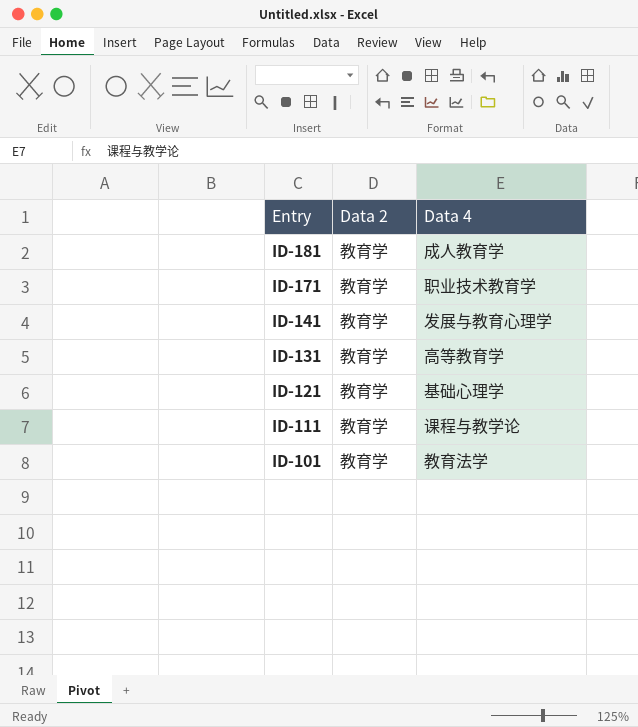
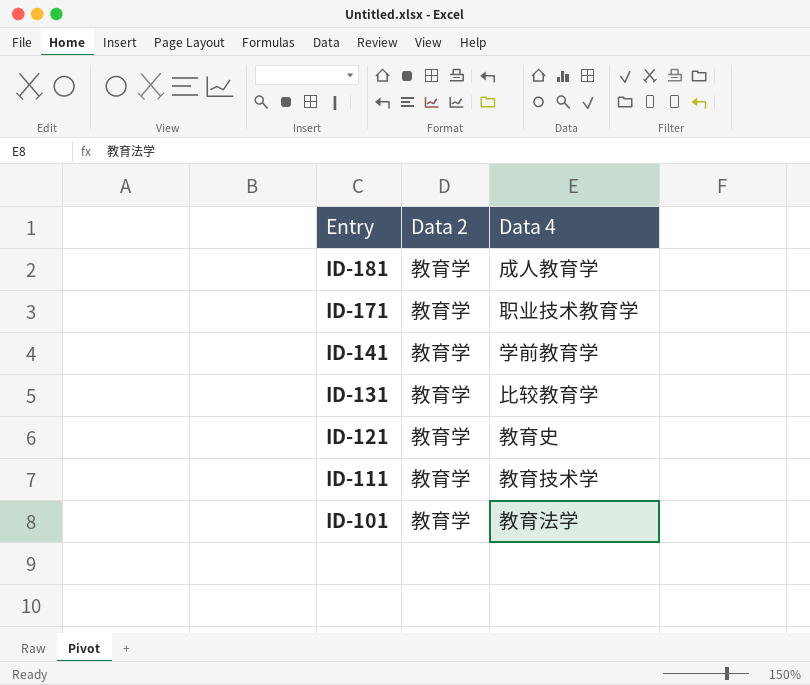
ID-141 | Data 4: 发展与教育心理学 -> 学前教育学
ID-131 | Data 4: 高等教育学 -> 比较教育学
ID-121 | Data 4: 基础心理学 -> 教育史
ID-111 | Data 4: 课程与教学论 -> 教育技术学

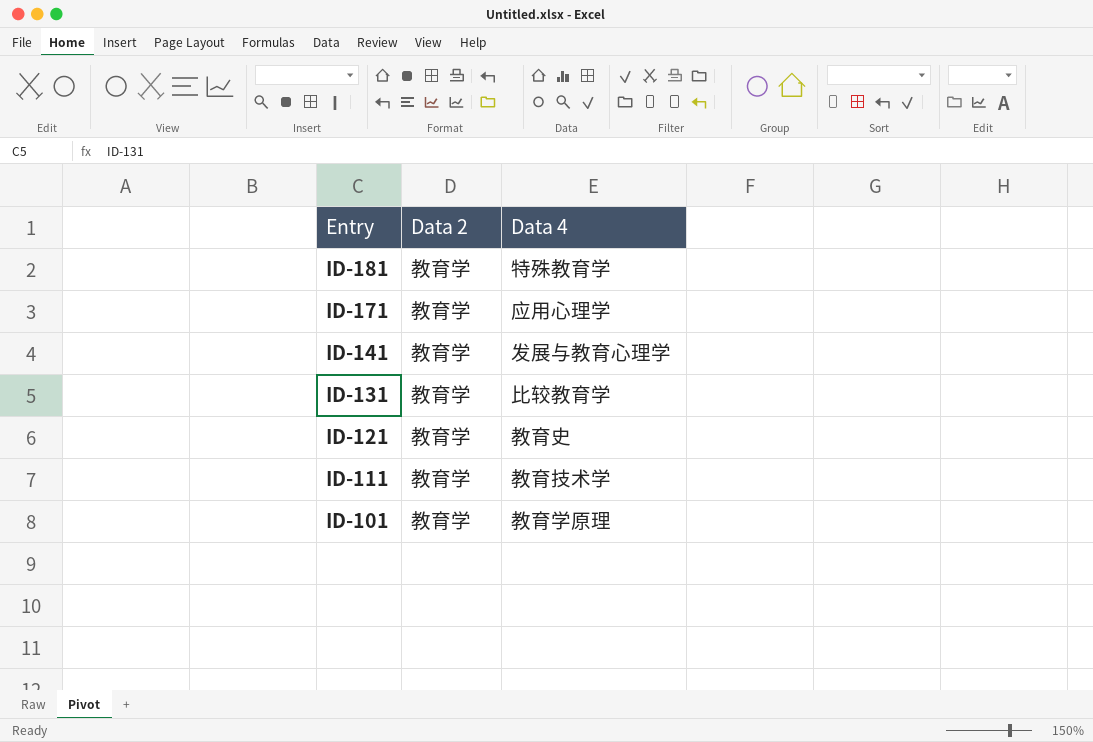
ID-181 | Data 4: 成人教育学 -> 特殊教育学
ID-171 | Data 4: 职业技术教育学 -> 应用心理学
ID-141 | Data 4: 学前教育学 -> 发展与教育心理学
ID-101 | Data 4: 教育法学 -> 教育学原理

